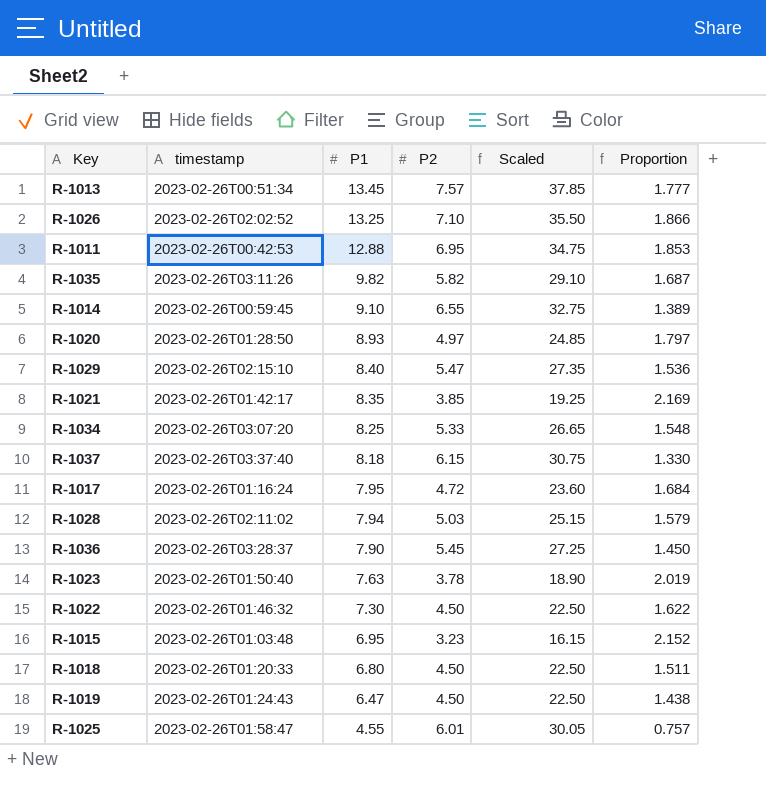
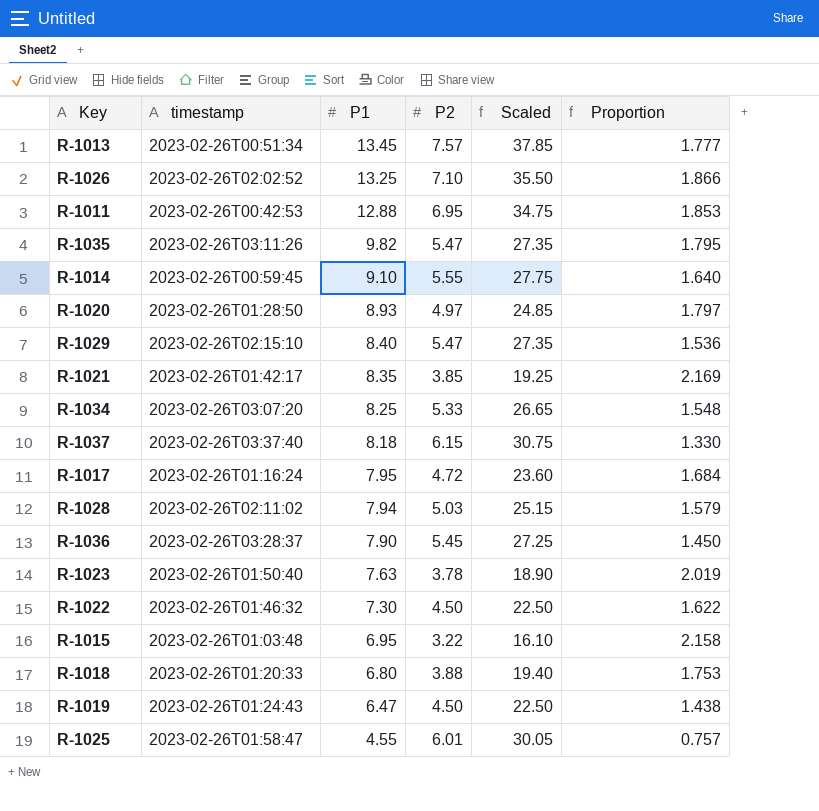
R-1035 | P2: 5.82 -> 5.47
R-1035 | Scaled: 29.10 -> 27.35
R-1035 | Proportion: 1.687 -> 1.795
R-1014 | P2: 6.55 -> 5.55
R-1014 | Scaled: 32.75 -> 27.75
R-1014 | Proportion: 1.389 -> 1.640
R-1015 | P2: 3.23 -> 3.22
R-1015 | Scaled: 16.15 -> 16.10
R-1015 | Proportion: 2.152 -> 2.158
R-1018 | P2: 4.50 -> 3.88
R-1018 | Scaled: 22.50 -> 19.40
R-1018 | Proportion: 1.511 -> 1.753

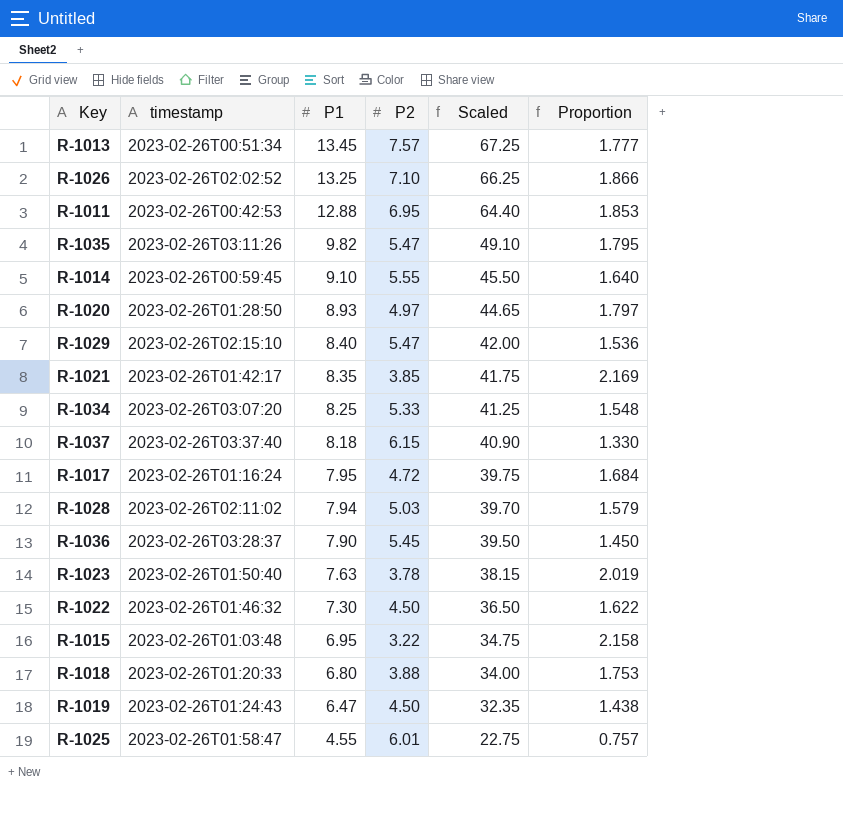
column Scaled | formula: [P2] * 5 -> [P1] * 5

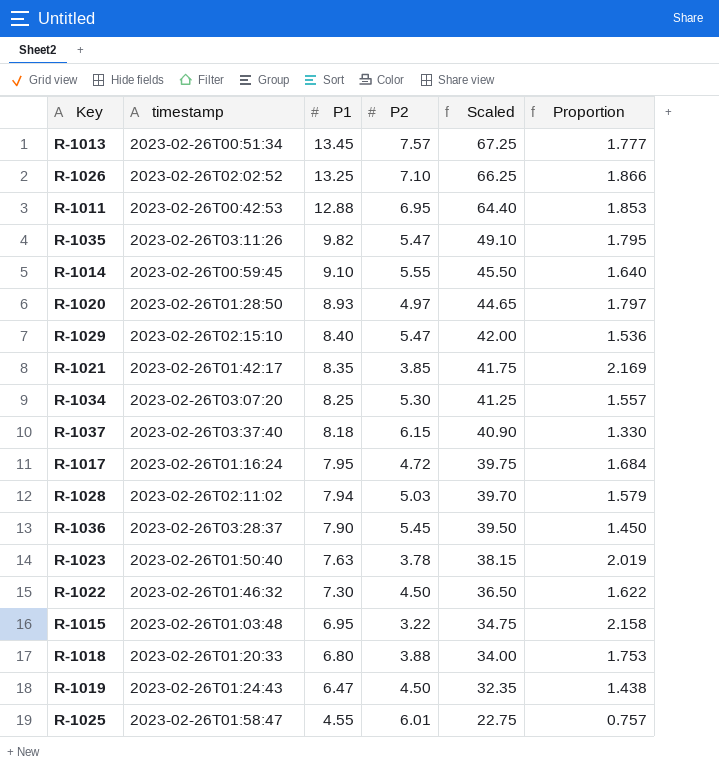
R-1034 | P2: 5.33 -> 5.30
R-1034 | Proportion: 1.548 -> 1.557

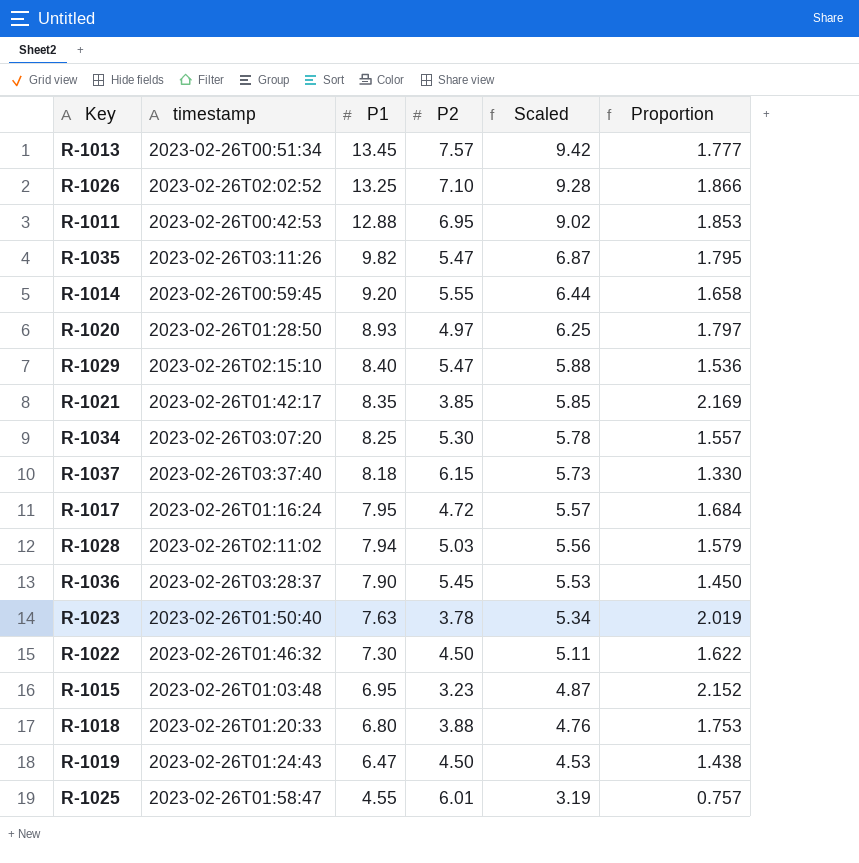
column Scaled | formula: [P1] * 5 -> [P1] * 0.7
R-1014 | P1: 9.10 -> 9.20
R-1014 | Proportion: 1.640 -> 1.658
R-1015 | P2: 3.22 -> 3.23
R-1015 | Proportion: 2.158 -> 2.152

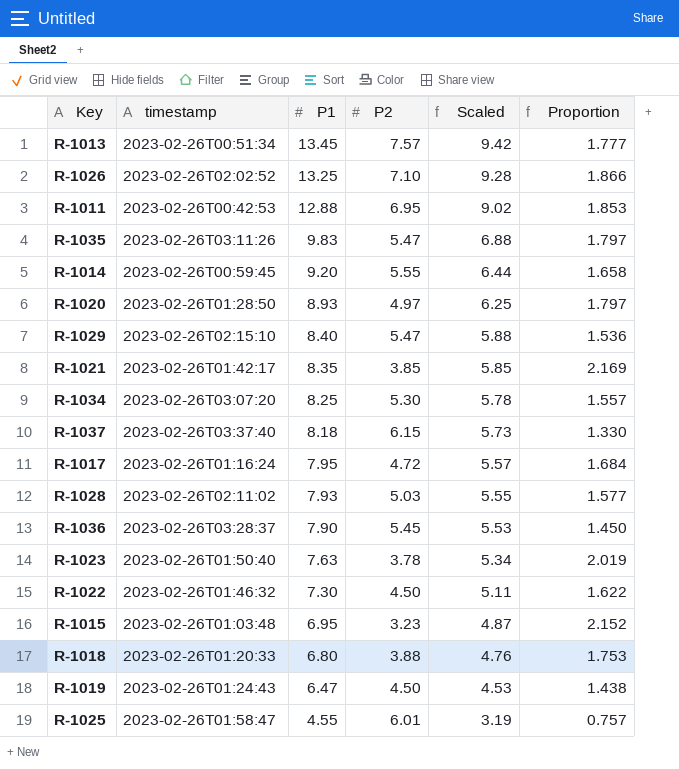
R-1035 | P1: 9.82 -> 9.83
R-1035 | Scaled: 6.87 -> 6.88
R-1035 | Proportion: 1.795 -> 1.797
R-1028 | P1: 7.94 -> 7.93
R-1028 | Scaled: 5.56 -> 5.55
R-1028 | Proportion: 1.579 -> 1.577

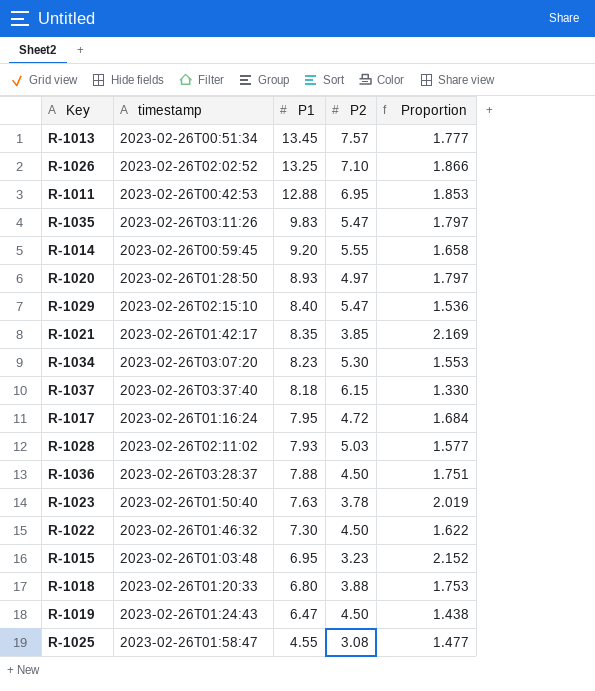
column Scaled | formula: [P1] * 0.7 -> none
R-1034 | P1: 8.25 -> 8.23
R-1034 | Proportion: 1.557 -> 1.553
R-1036 | P1: 7.90 -> 7.88
R-1036 | P2: 5.45 -> 4.50
R-1036 | Proportion: 1.450 -> 1.751
R-1025 | P2: 6.01 -> 3.08
R-1025 | Proportion: 0.757 -> 1.477

